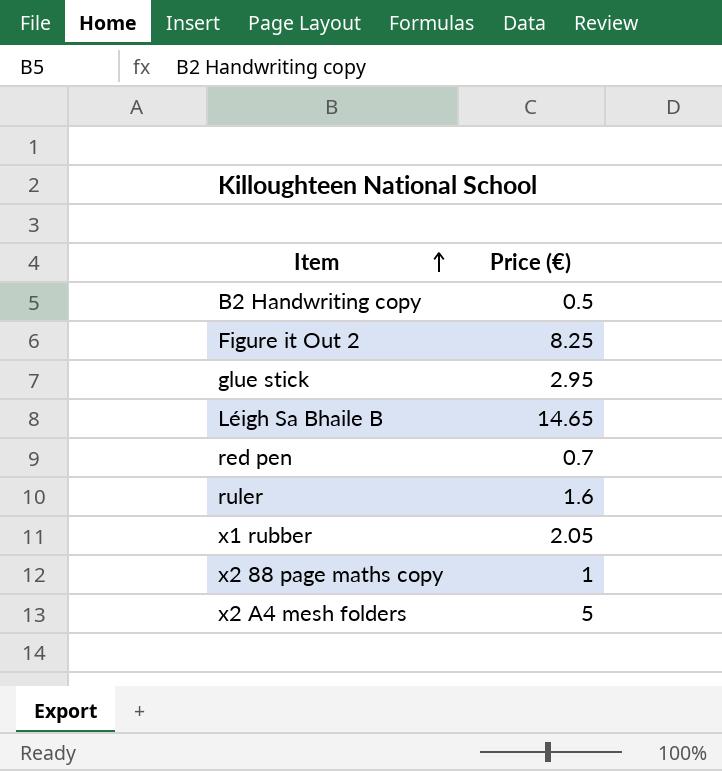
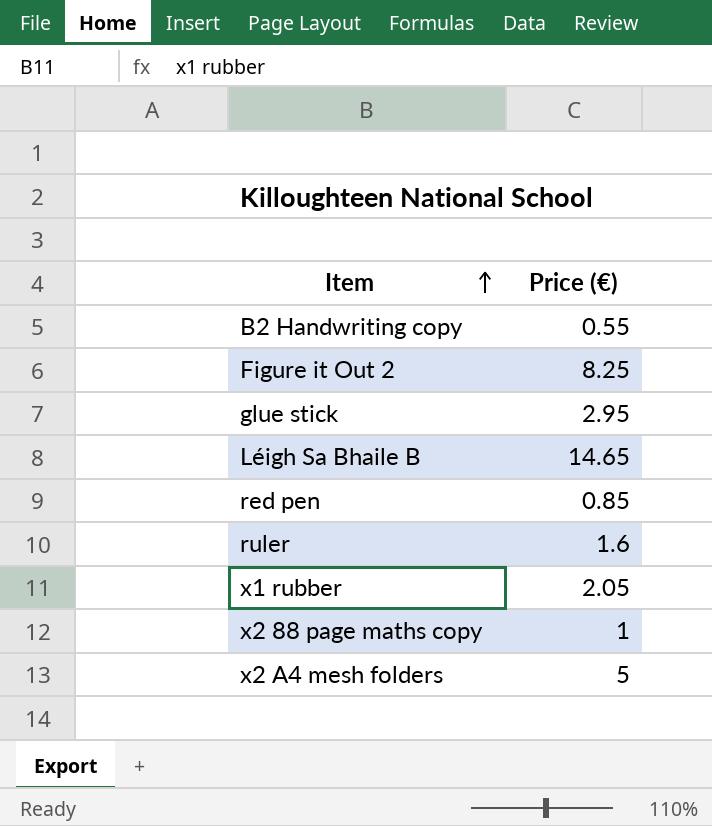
B2 Handwriting copy | Price (€): 0.5 -> 0.55
red pen | Price (€): 0.7 -> 0.85

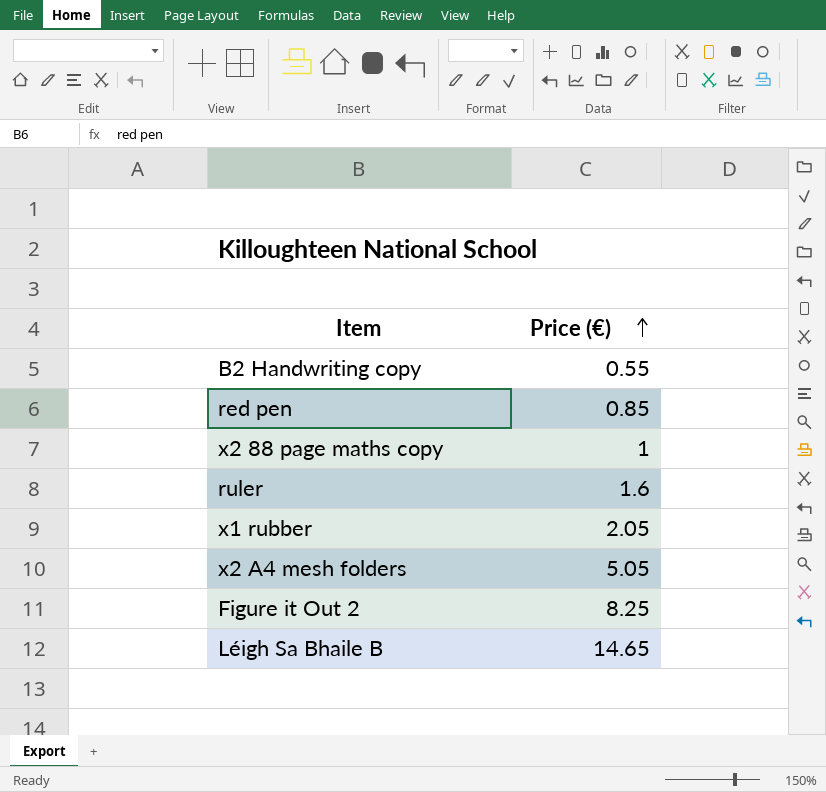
row order: Item ascending -> Price (€) ascending
row glue stick: 2.95 -> none
x2 A4 mesh folders | Price (€): 5 -> 5.05

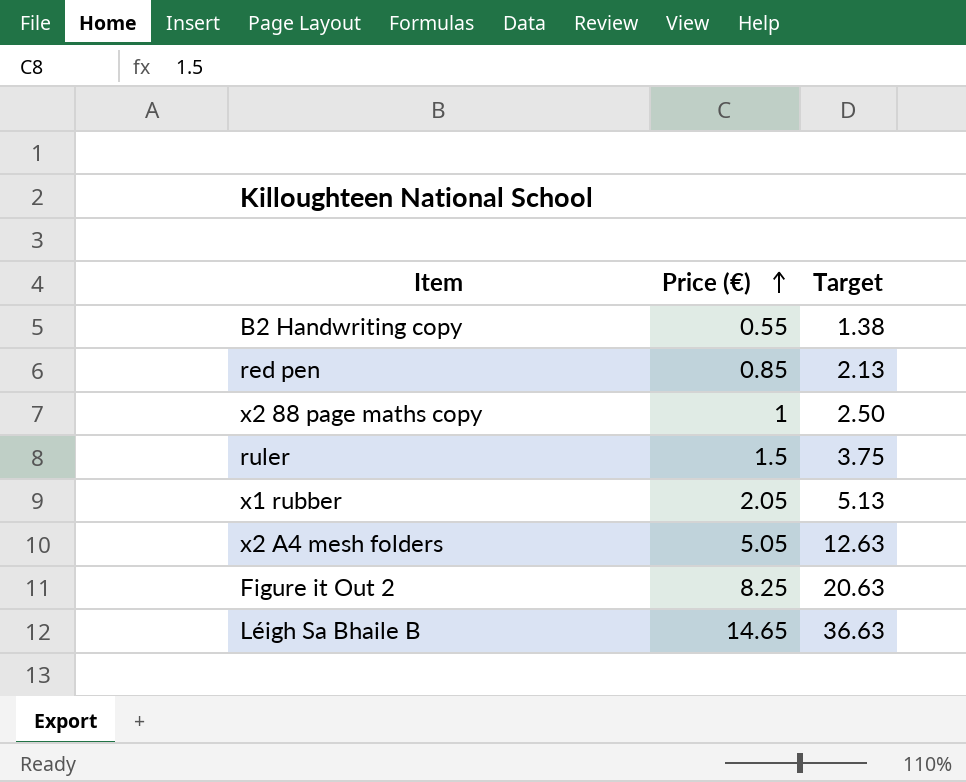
column Target | formula: none -> [Price (€)] * 2.5
ruler | Price (€): 1.6 -> 1.5

